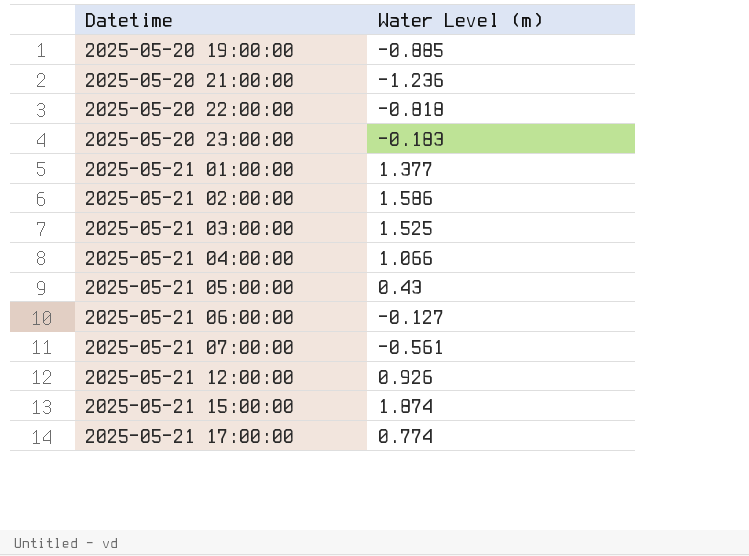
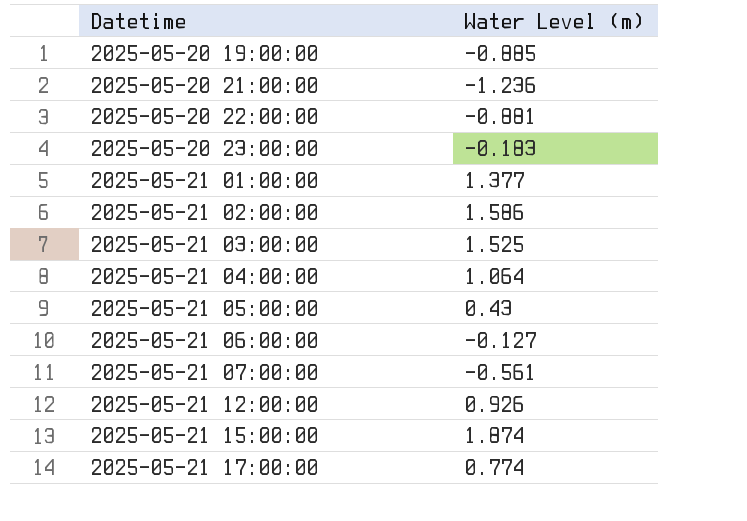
2025-05-20 22:00:00 | Water Level (m): -0.818 -> -0.881
2025-05-21 04:00:00 | Water Level (m): 1.066 -> 1.064

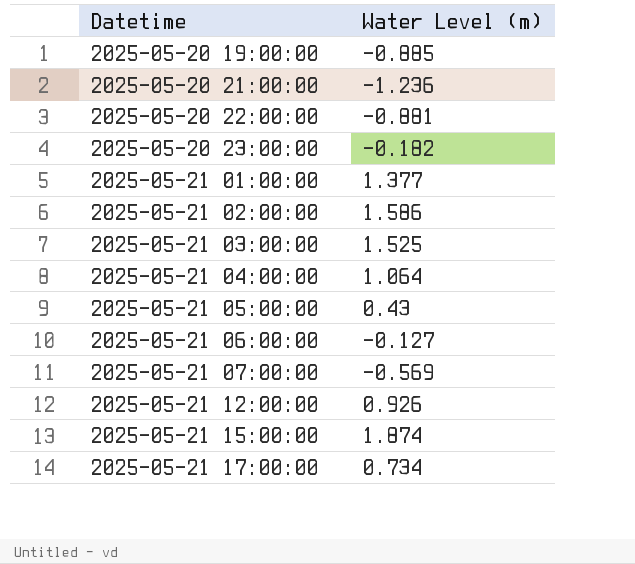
2025-05-20 23:00:00 | Water Level (m): -0.183 -> -0.182
2025-05-21 07:00:00 | Water Level (m): -0.561 -> -0.569
2025-05-21 17:00:00 | Water Level (m): 0.774 -> 0.734

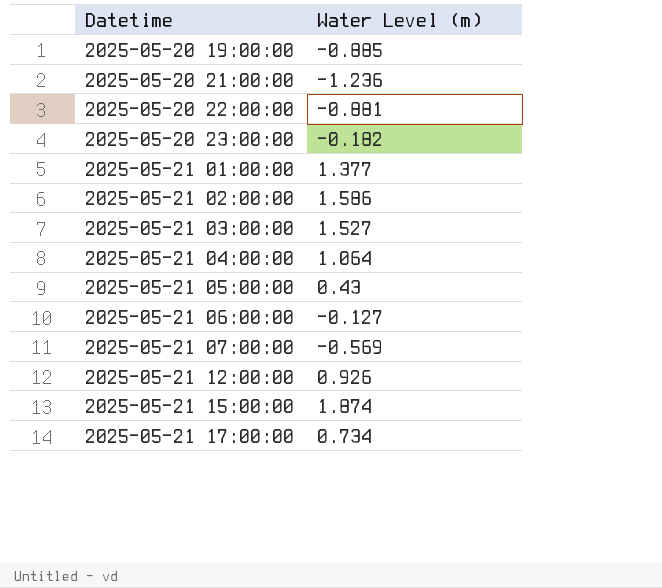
2025-05-21 03:00:00 | Water Level (m): 1.525 -> 1.527

